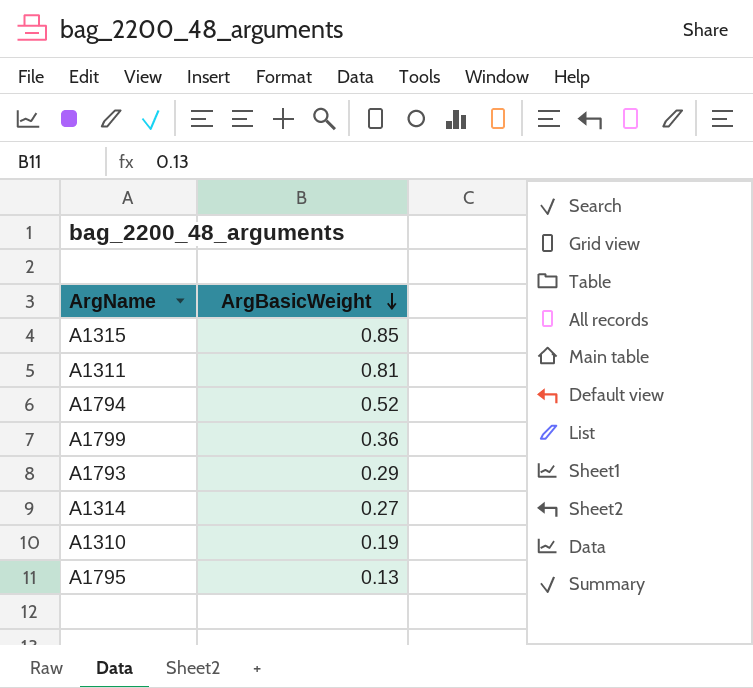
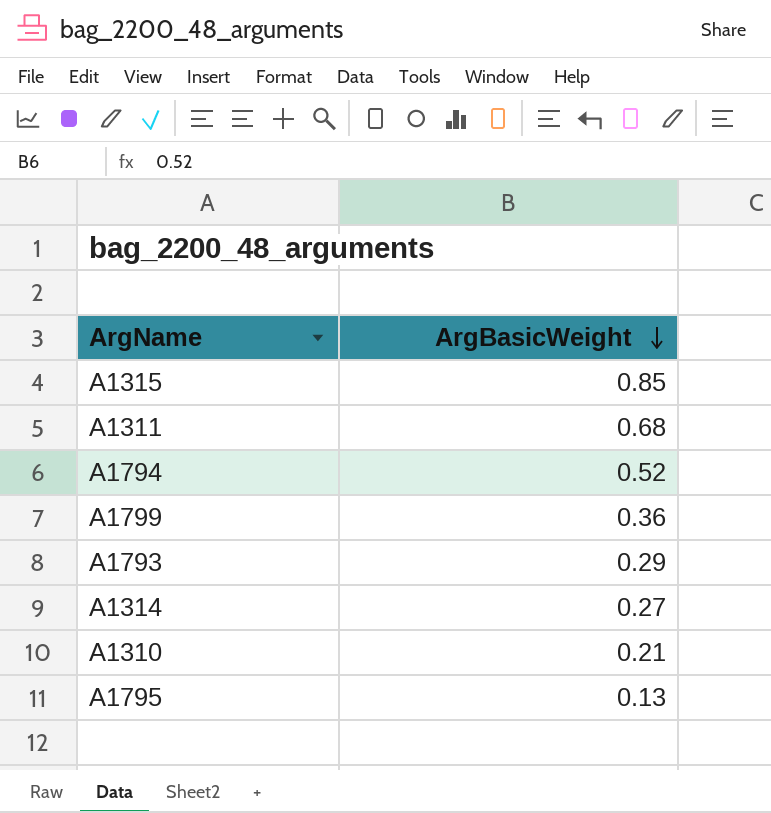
A1311 | ArgBasicWeight: 0.81 -> 0.68
A1310 | ArgBasicWeight: 0.19 -> 0.21

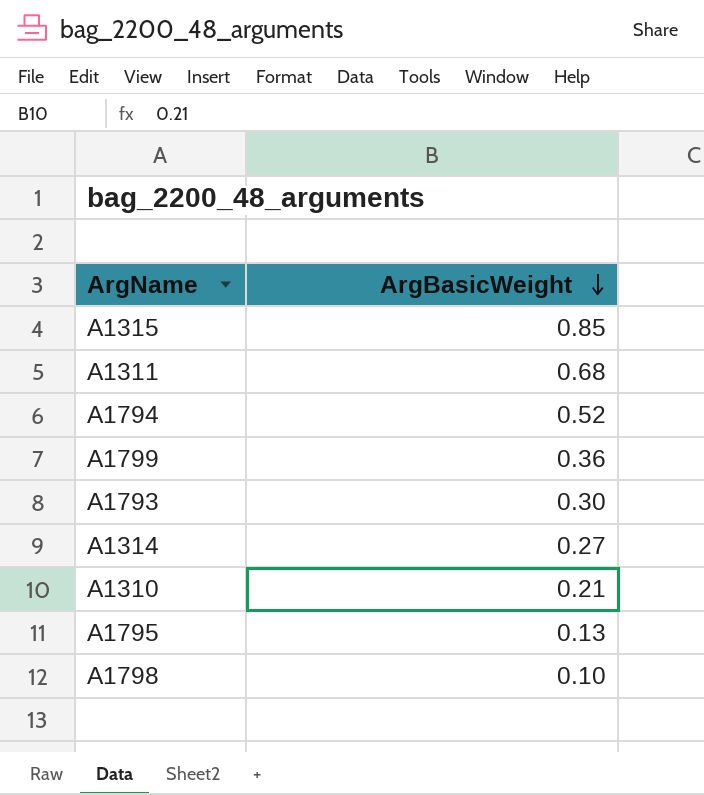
A1793 | ArgBasicWeight: 0.29 -> 0.30
row A1798: none -> 0.10

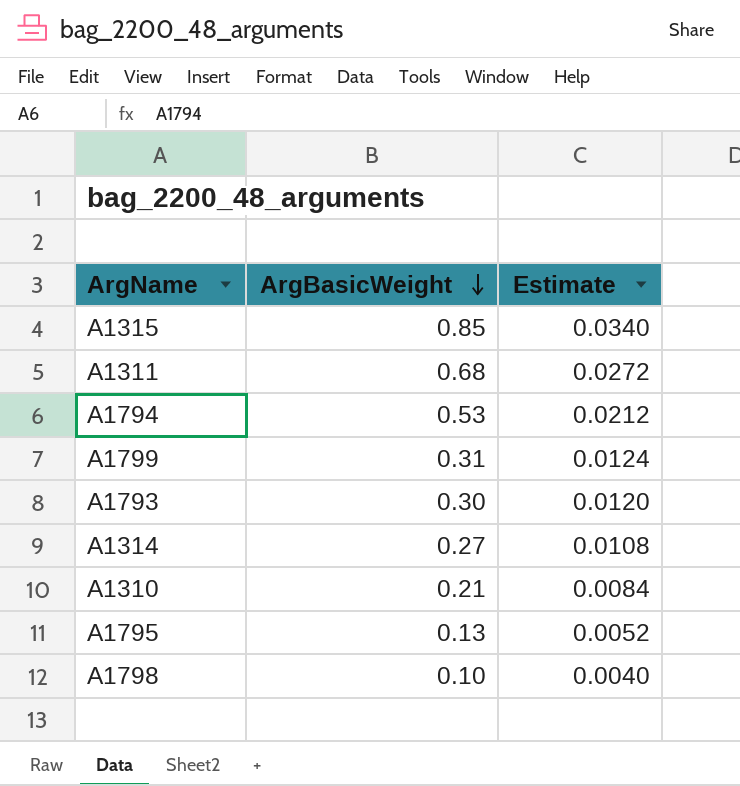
column Estimate | formula: none -> [ArgBasicWeight] * 0.04
A1794 | ArgBasicWeight: 0.52 -> 0.53
A1799 | ArgBasicWeight: 0.36 -> 0.31

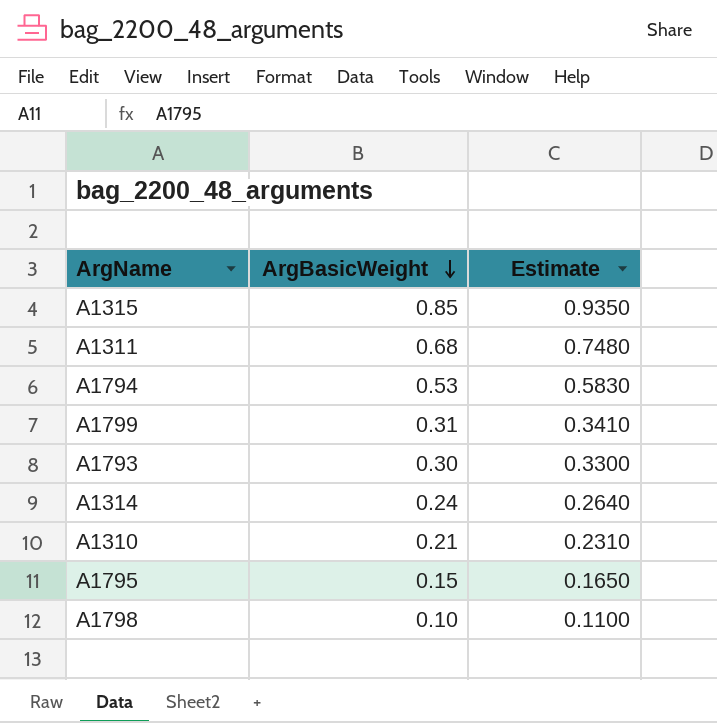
column Estimate | formula: [ArgBasicWeight] * 0.04 -> [ArgBasicWeight] * 1.1
A1314 | ArgBasicWeight: 0.27 -> 0.24
A1795 | ArgBasicWeight: 0.13 -> 0.15

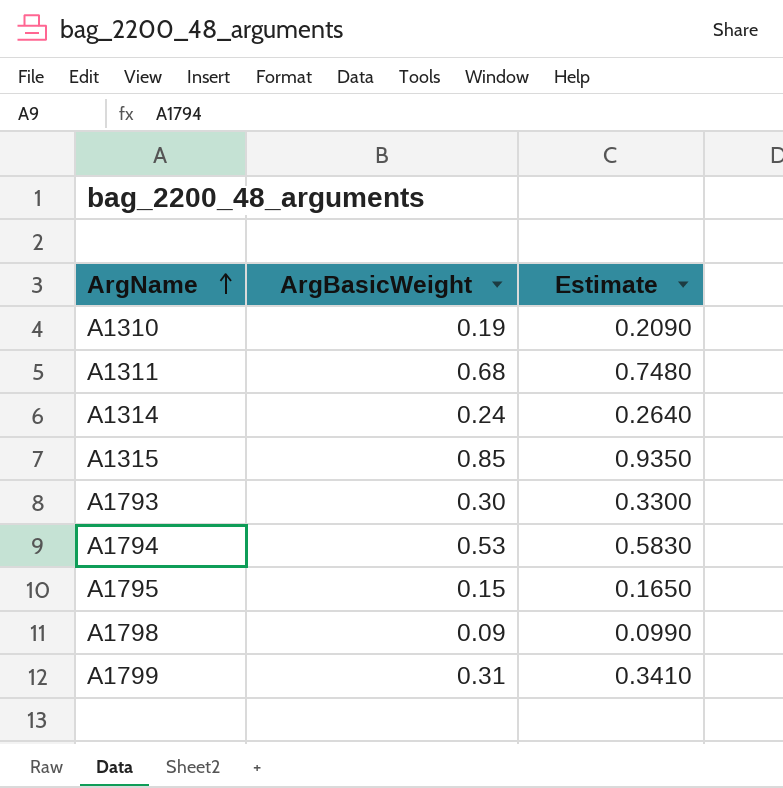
row order: ArgBasicWeight descending -> ArgName ascending
A1310 | ArgBasicWeight: 0.21 -> 0.19
A1310 | Estimate: 0.2310 -> 0.2090
A1798 | ArgBasicWeight: 0.10 -> 0.09
A1798 | Estimate: 0.1100 -> 0.0990

